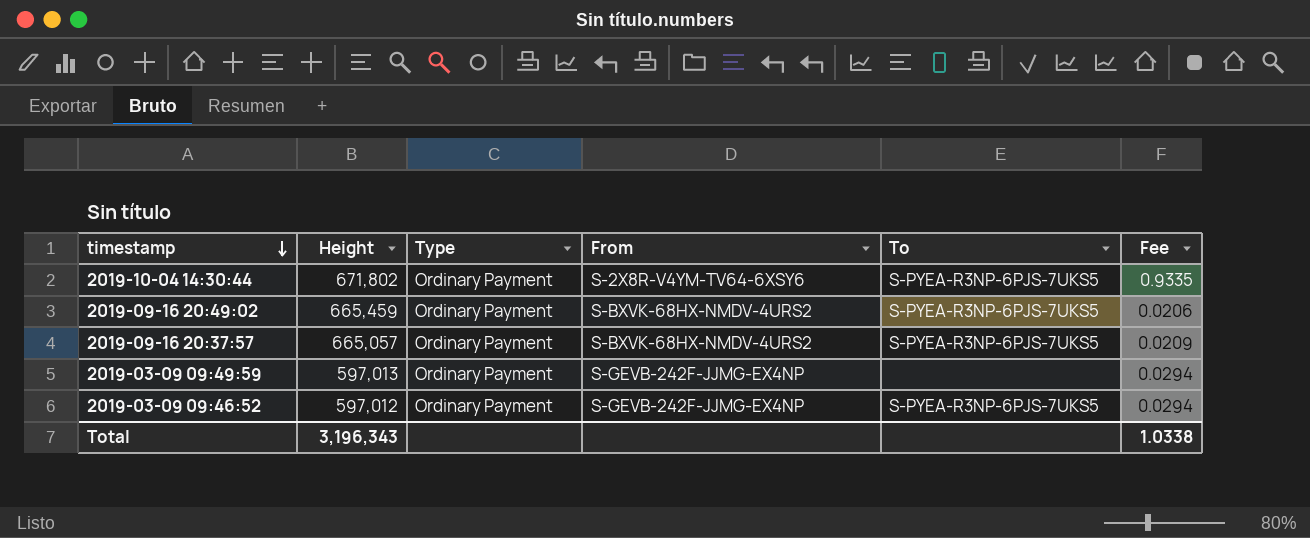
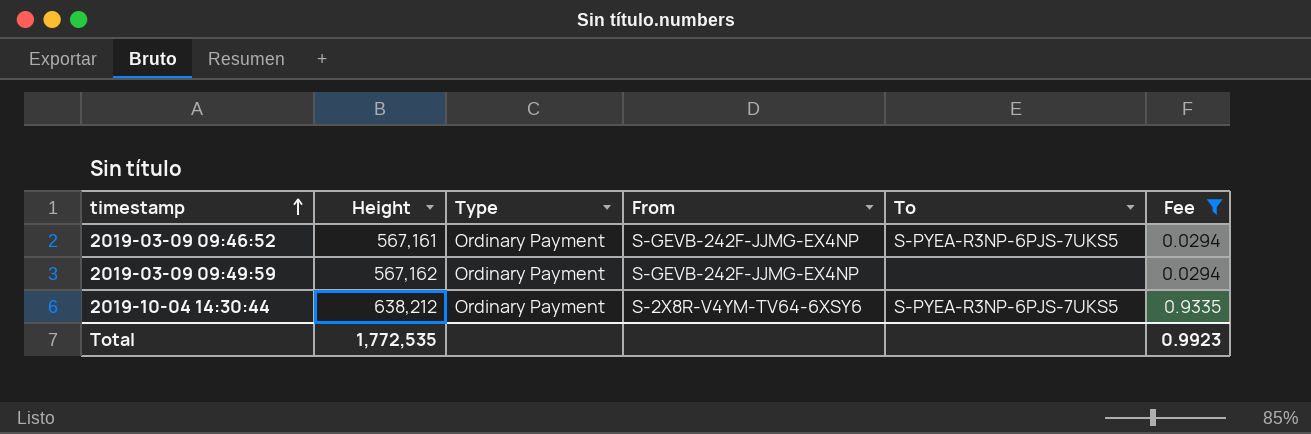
filter: none -> Fee >= 0.0294
row order: timestamp descending -> timestamp ascending
2019-03-09 09:46:52 | Height: 597,012 -> 567,161
2019-03-09 09:49:59 | Height: 597,013 -> 567,162
2019-10-04 14:30:44 | Height: 671,802 -> 638,212
Total | Height: 3,196,343 -> 1,772,535
Total | Fee: 1.0338 -> 0.9923

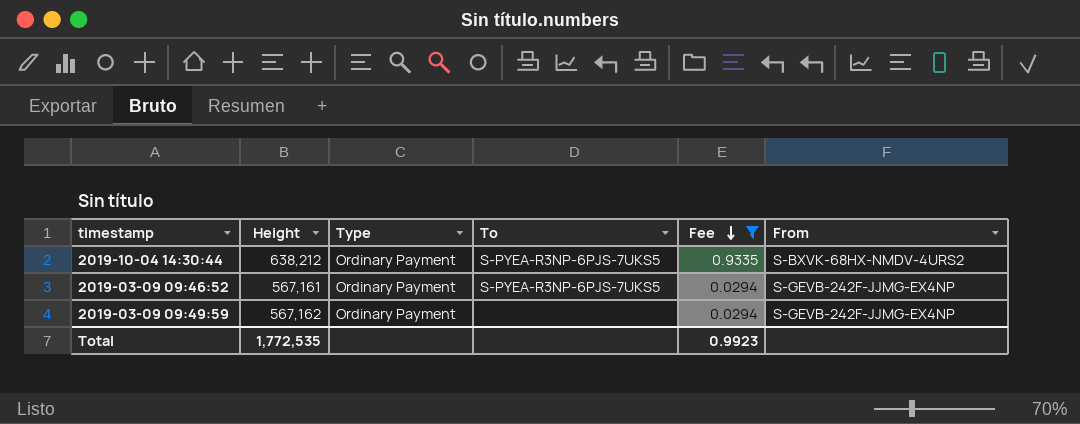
row order: timestamp ascending -> Fee descending
column From | position: 4 -> 6
2019-10-04 14:30:44 | From: S-2X8R-V4YM-TV64-6XSY6 -> S-BXVK-68HX-NMDV-4URS2

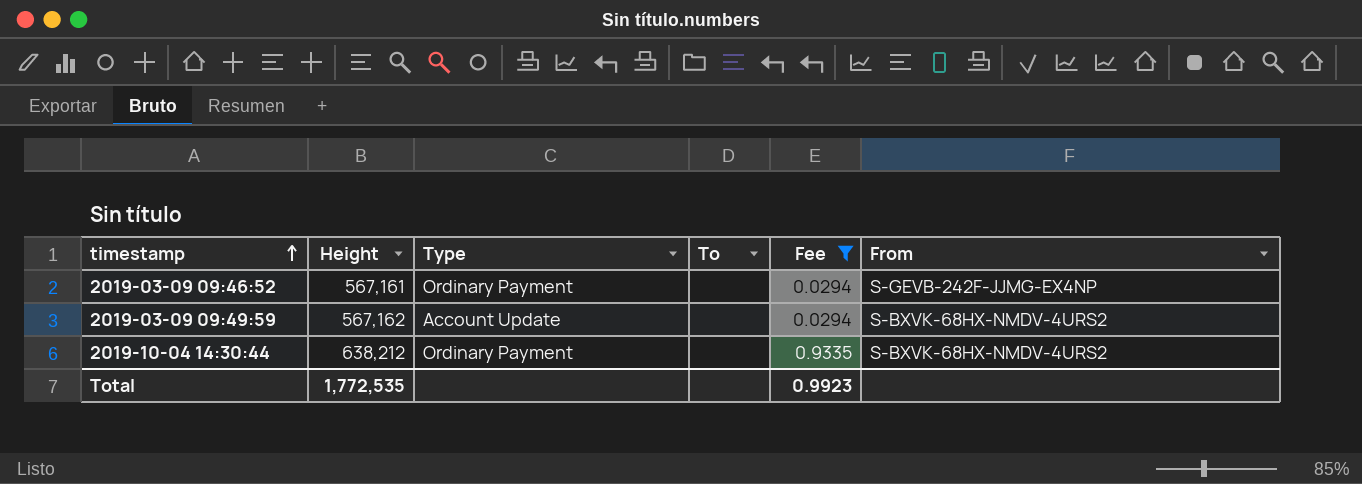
row order: Fee descending -> timestamp ascending
2019-03-09 09:46:52 | To: S-PYEA-R3NP-6PJS-7UKS5 -> none
2019-03-09 09:49:59 | Type: Ordinary Payment -> Account Update
2019-03-09 09:49:59 | From: S-GEVB-242F-JJMG-EX4NP -> S-BXVK-68HX-NMDV-4URS2
2019-10-04 14:30:44 | To: S-PYEA-R3NP-6PJS-7UKS5 -> none

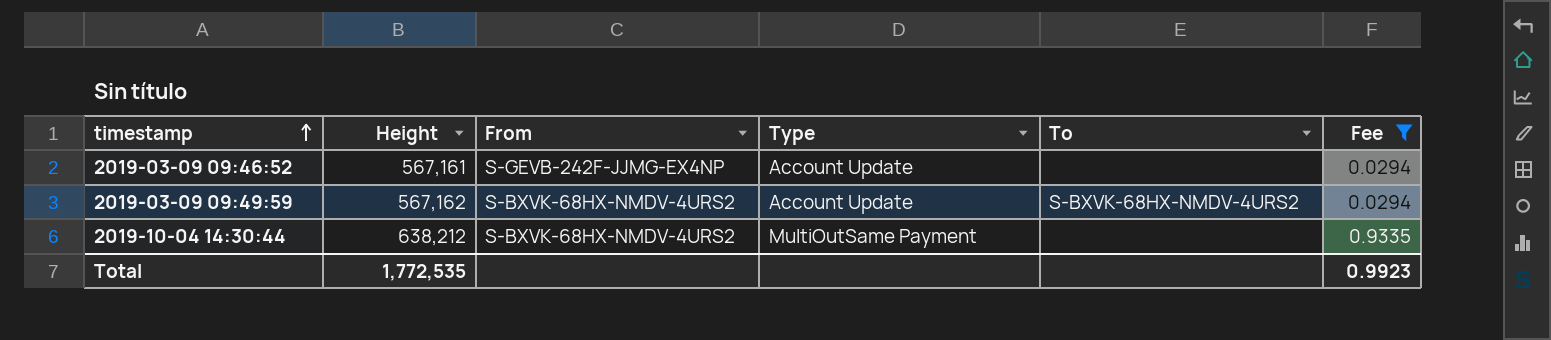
column From | position: 6 -> 3
2019-03-09 09:46:52 | Type: Ordinary Payment -> Account Update
2019-03-09 09:49:59 | To: none -> S-BXVK-68HX-NMDV-4URS2
2019-10-04 14:30:44 | Type: Ordinary Payment -> MultiOutSame Payment

